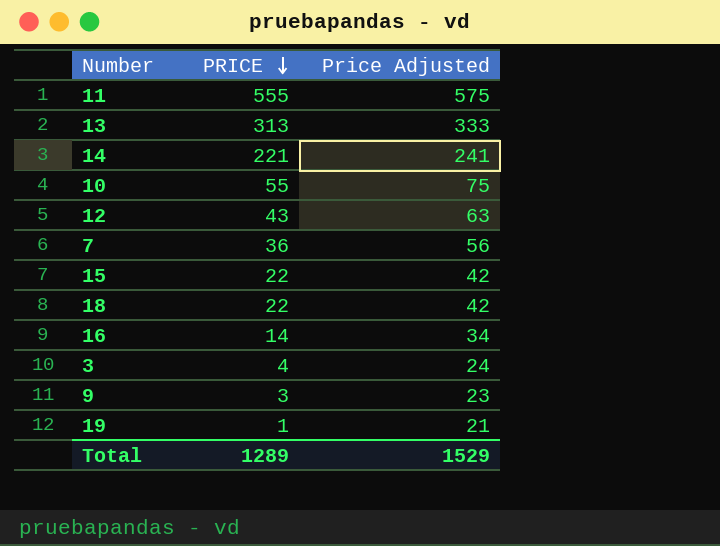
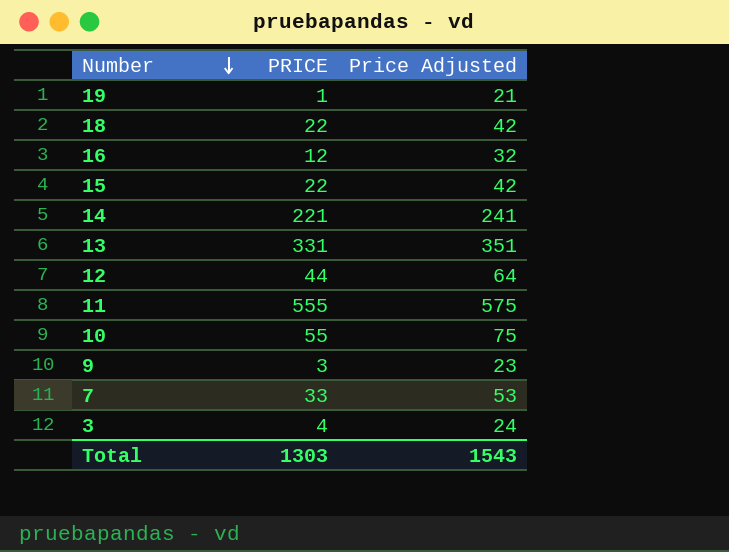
row order: PRICE descending -> Number descending
16 | PRICE: 14 -> 12
16 | Price Adjusted: 34 -> 32
13 | PRICE: 313 -> 331
13 | Price Adjusted: 333 -> 351
12 | PRICE: 43 -> 44
12 | Price Adjusted: 63 -> 64
7 | PRICE: 36 -> 33
7 | Price Adjusted: 56 -> 53
Total | PRICE: 1289 -> 1303
Total | Price Adjusted: 1529 -> 1543

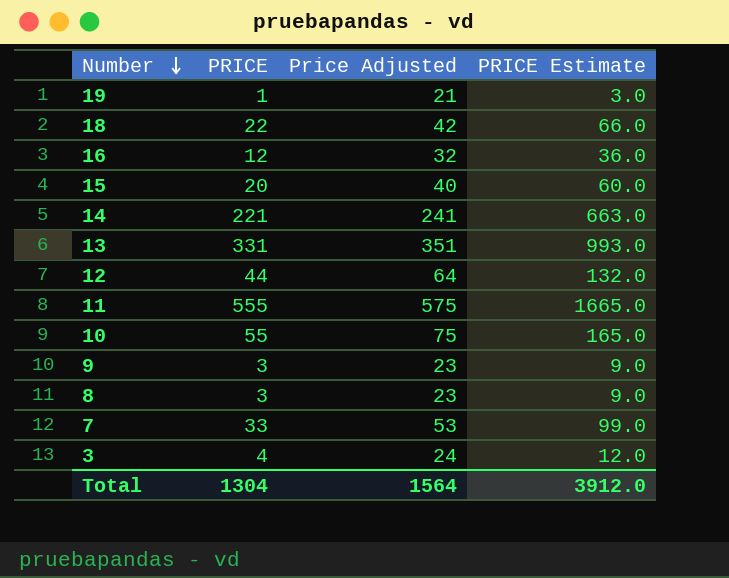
column PRICE Estimate | formula: none -> [PRICE] * 3
15 | PRICE: 22 -> 20
15 | Price Adjusted: 42 -> 40
row 8: none -> 3 | 23 | 9.0
Total | PRICE: 1303 -> 1304
Total | Price Adjusted: 1543 -> 1564

